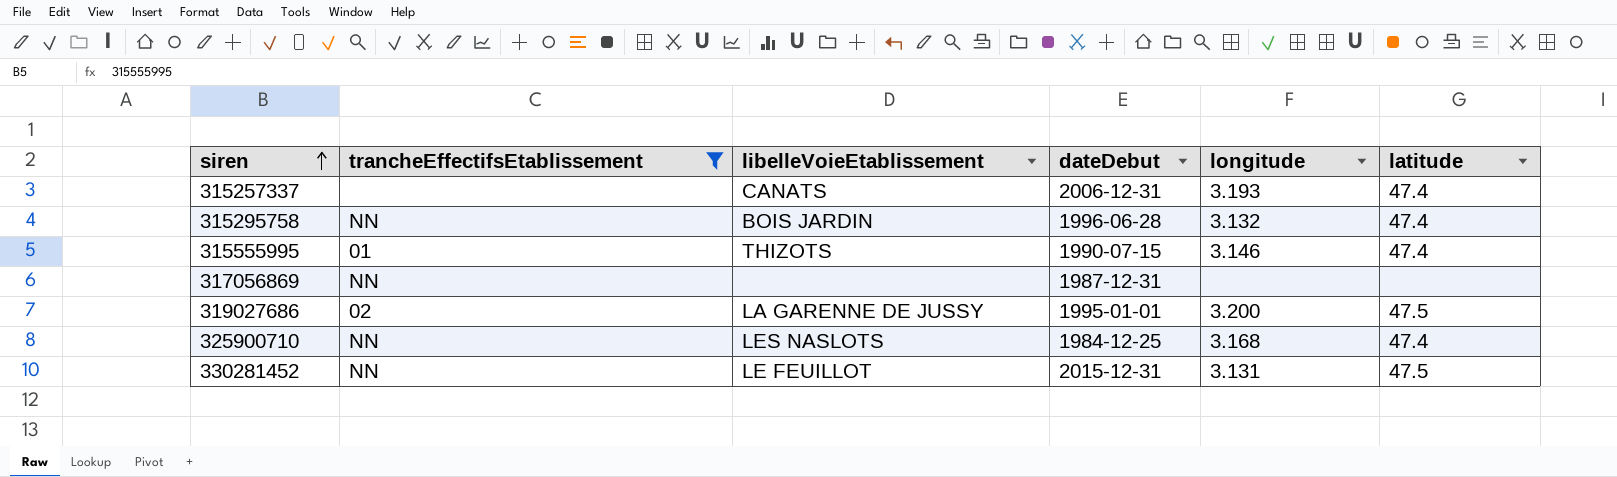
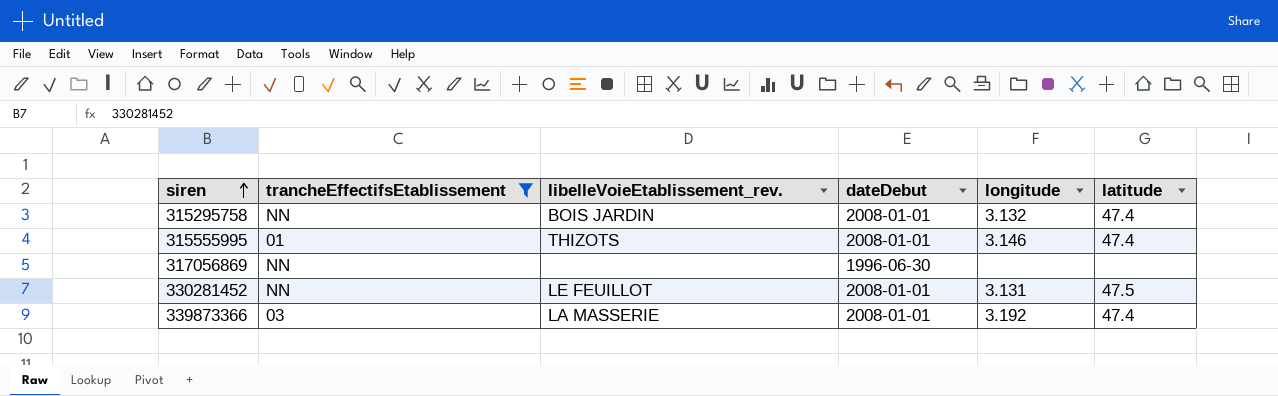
column name: libelleVoieEtablissement -> libelleVoieEtablissement_rev.
row 315257337: none | CANATS | 2006-12-31 | 3.193 | 47.4 -> none
row 319027686: 02 | LA GARENNE DE JUSSY | 1995-01-01 | 3.200 | 47.5 -> none
row 325900710: NN | LES NASLOTS | 1984-12-25 | 3.168 | 47.4 -> none
315295758 | dateDebut: 1996-06-28 -> 2008-01-01
315555995 | dateDebut: 1990-07-15 -> 2008-01-01
317056869 | dateDebut: 1987-12-31 -> 1996-06-30
330281452 | dateDebut: 2015-12-31 -> 2008-01-01
row 339873366: none -> 03 | LA MASSERIE | 2008-01-01 | 3.192 | 47.4

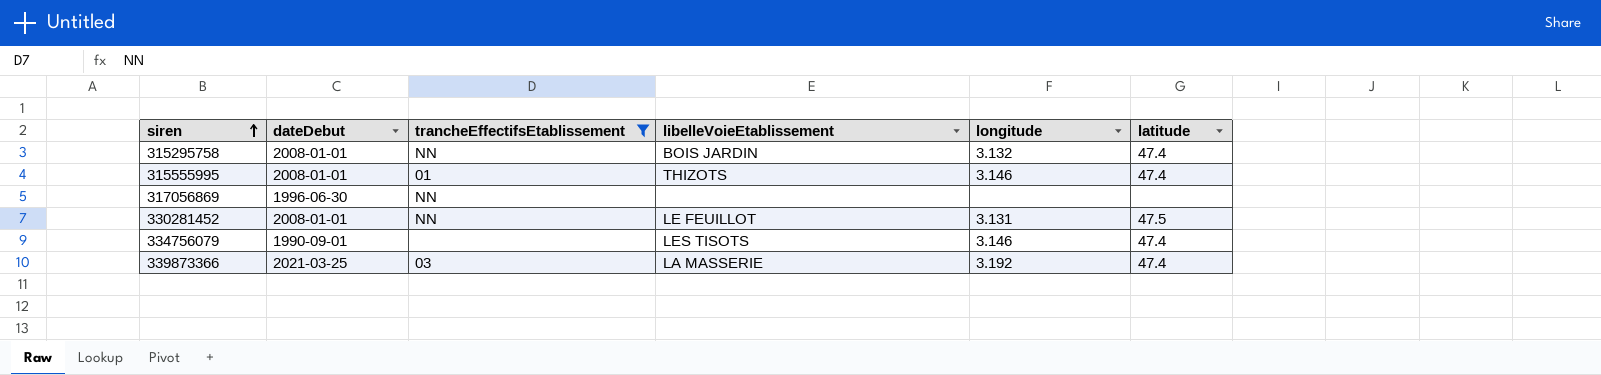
column dateDebut | position: 4 -> 2
column name: libelleVoieEtablissement_rev. -> libelleVoieEtablissement
row 334756079: none -> 1990-09-01 | none | LES TISOTS | 3.146 | 47.4
339873366 | dateDebut: 2008-01-01 -> 2021-03-25

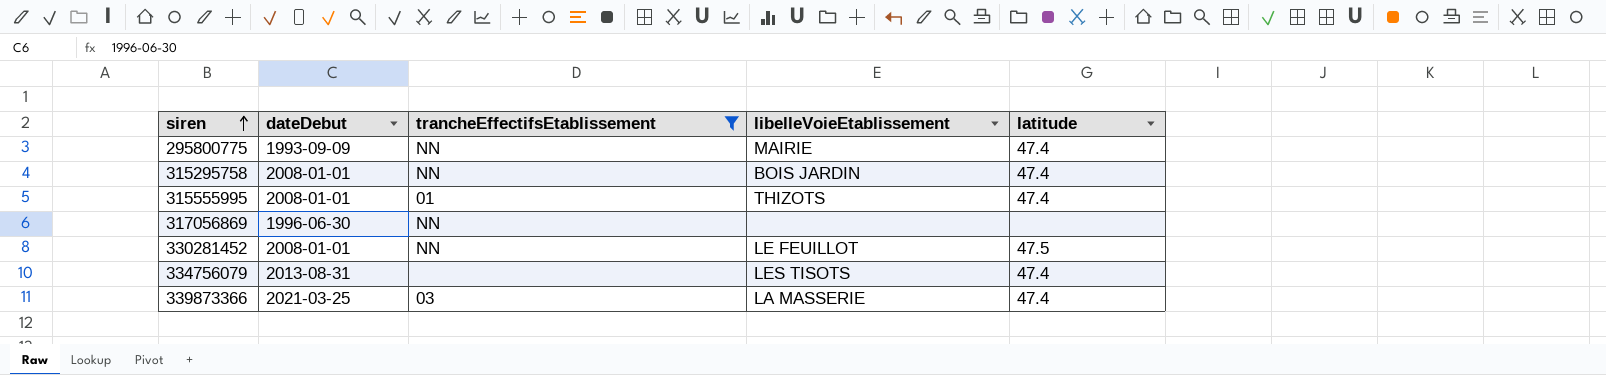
column longitude | position: 5 -> none
row 295800775: none -> 1993-09-09 | NN | MAIRIE | 47.4
334756079 | dateDebut: 1990-09-01 -> 2013-08-31

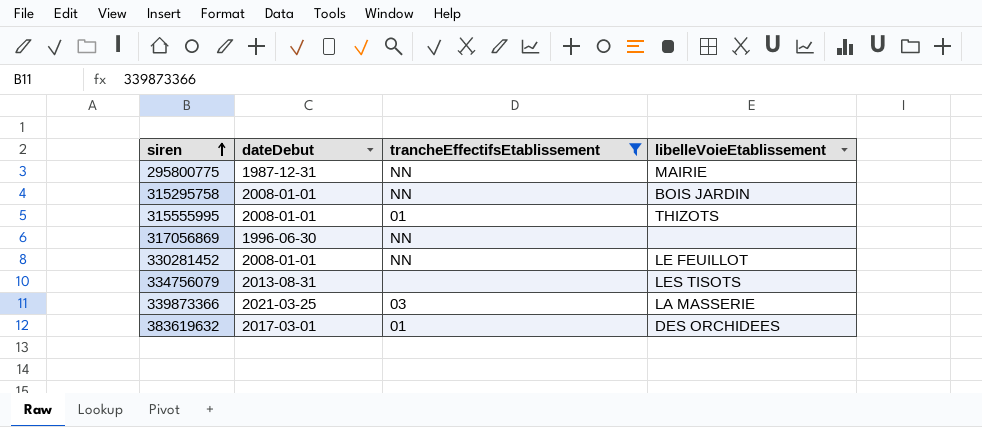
column latitude | position: 5 -> none
295800775 | dateDebut: 1993-09-09 -> 1987-12-31
row 383619632: none -> 2017-03-01 | 01 | DES ORCHIDEES

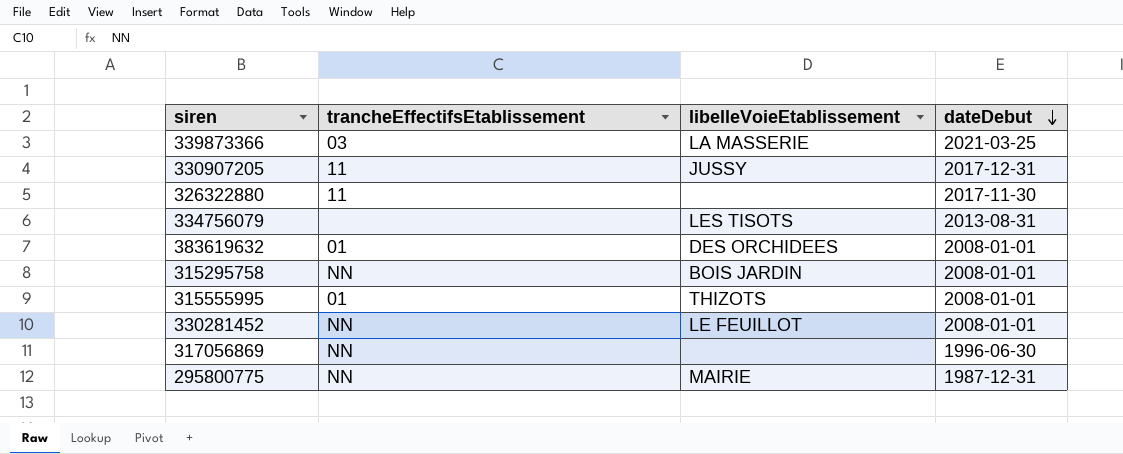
filter: trancheEffectifsEtablissement != 11 -> none
row order: siren ascending -> dateDebut descending
column dateDebut | position: 2 -> 4
383619632 | dateDebut: 2017-03-01 -> 2008-01-01

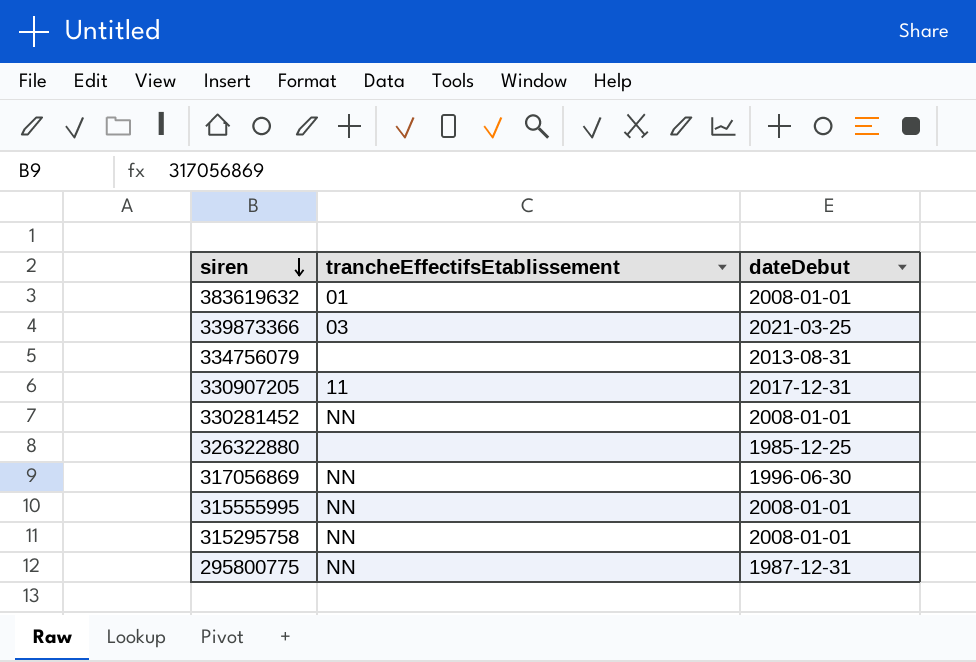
row order: dateDebut descending -> siren descending
column libelleVoieEtablissement | position: 3 -> none
326322880 | trancheEffectifsEtablissement: 11 -> none
326322880 | dateDebut: 2017-11-30 -> 1985-12-25
315555995 | trancheEffectifsEtablissement: 01 -> NN

